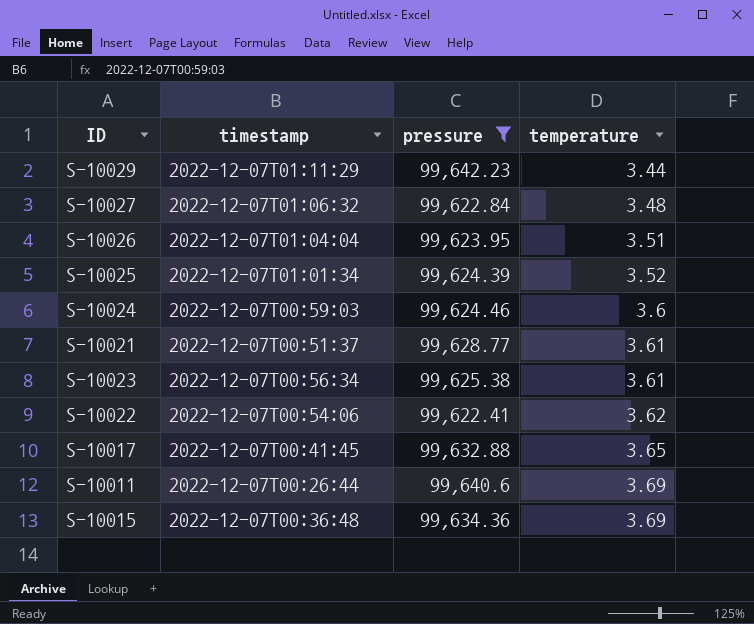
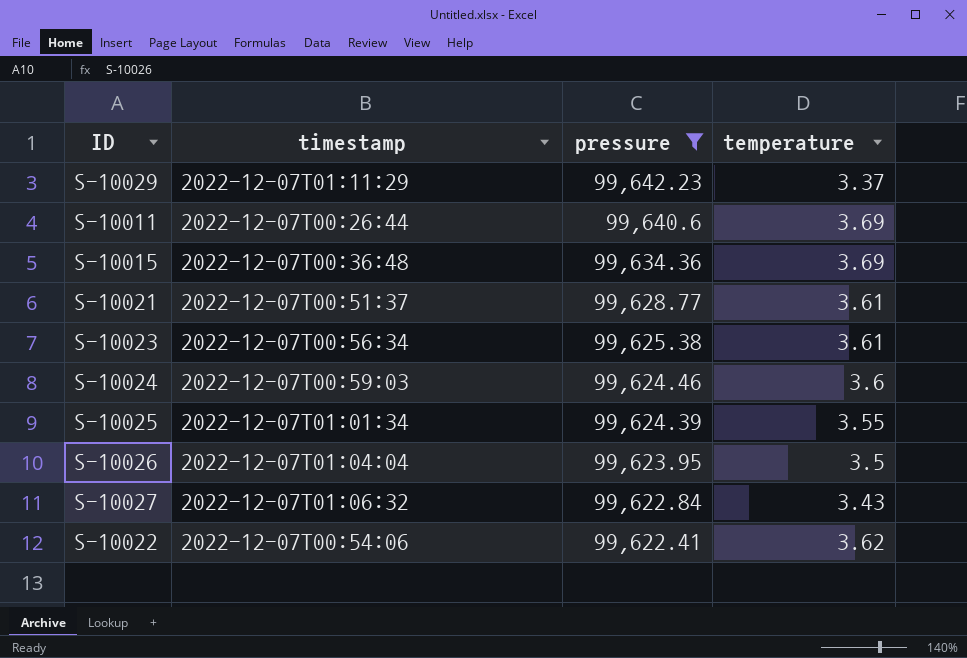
row order: temperature ascending -> pressure descending
row S-10017: 2022-12-07T00:41:45 | 99,632.88 | 3.65 -> none
S-10029 | temperature: 3.44 -> 3.37
S-10025 | temperature: 3.52 -> 3.55
S-10026 | temperature: 3.51 -> 3.5
S-10027 | temperature: 3.48 -> 3.43

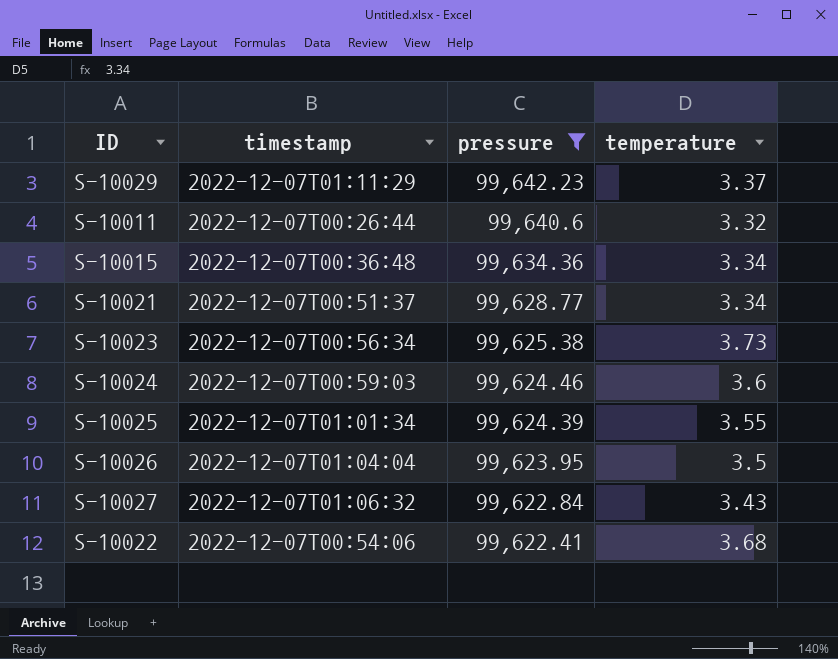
S-10011 | temperature: 3.69 -> 3.32
S-10015 | temperature: 3.69 -> 3.34
S-10021 | temperature: 3.61 -> 3.34
S-10023 | temperature: 3.61 -> 3.73
S-10022 | temperature: 3.62 -> 3.68

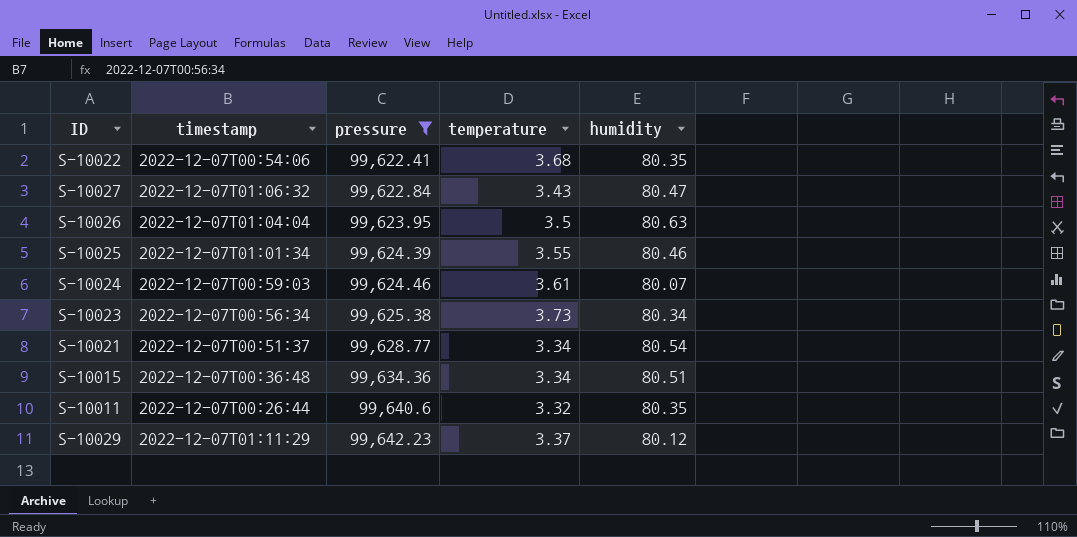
row order: pressure descending -> pressure ascending
column humidity | position: none -> 5
S-10024 | temperature: 3.6 -> 3.61

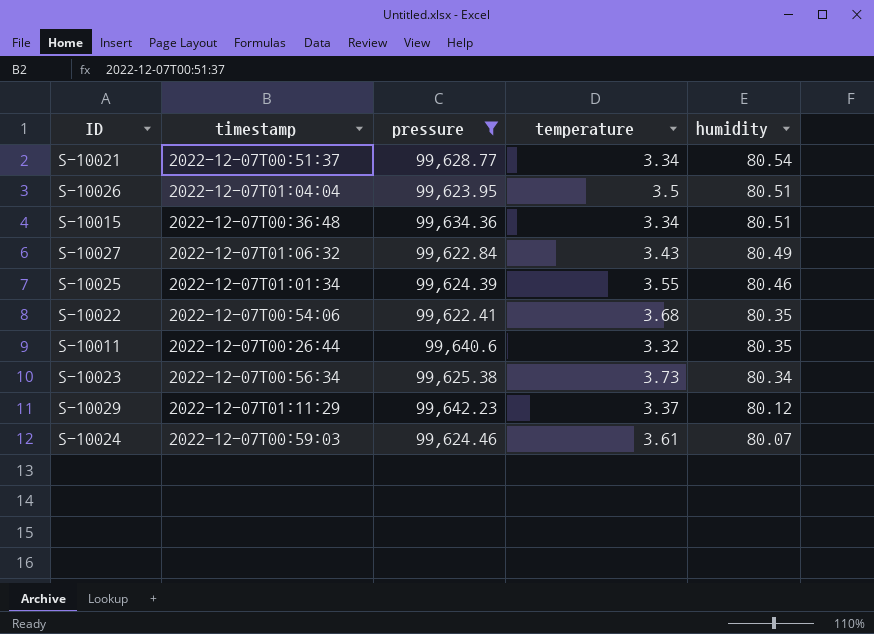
row order: pressure ascending -> humidity descending
S-10026 | humidity: 80.63 -> 80.51
S-10027 | humidity: 80.47 -> 80.49

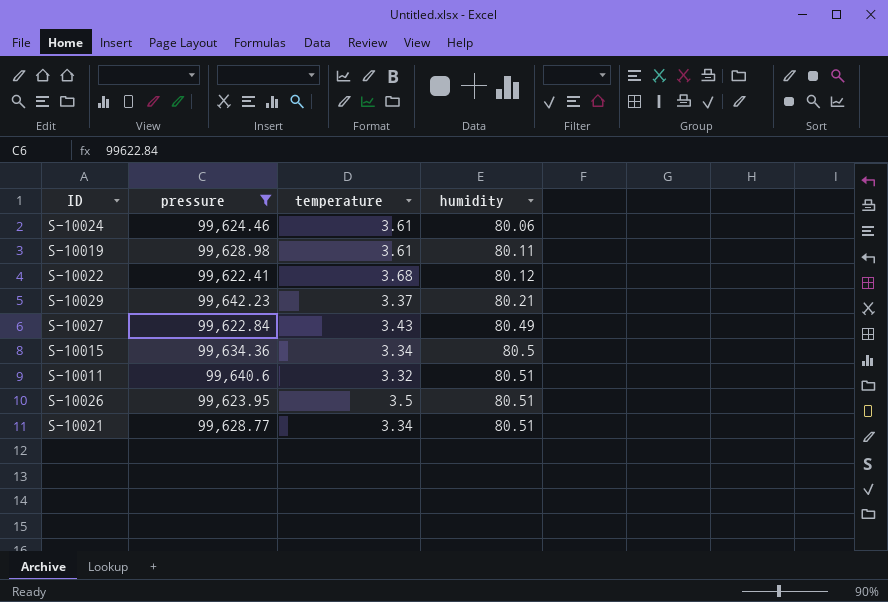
row order: humidity descending -> humidity ascending
column timestamp | position: 2 -> none
row S-10025: 2022-12-07T01:01:34 | 99,624.39 | 3.55 | 80.46 -> none
row S-10023: 2022-12-07T00:56:34 | 99,625.38 | 3.73 | 80.34 -> none
S-10024 | humidity: 80.07 -> 80.06
row S-10019: none -> 99,628.98 | 3.61 | 80.11
S-10022 | humidity: 80.35 -> 80.12
S-10029 | humidity: 80.12 -> 80.21
S-10015 | humidity: 80.51 -> 80.5
S-10011 | humidity: 80.35 -> 80.51
S-10021 | humidity: 80.54 -> 80.51

